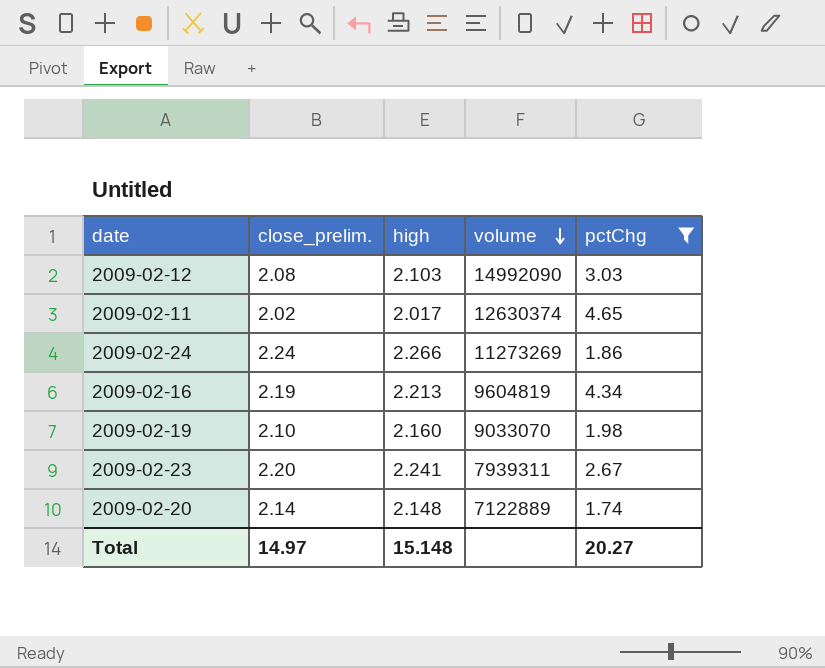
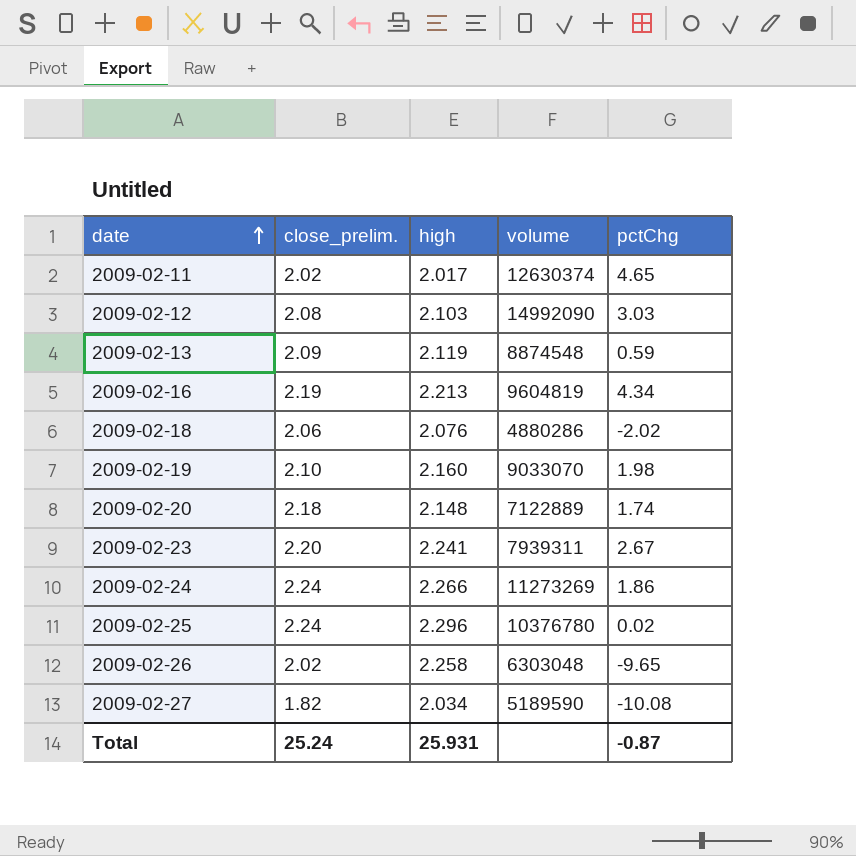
filter: pctChg >= 1.74 -> none
row order: volume descending -> date ascending
2009-02-20 | close_prelim.: 2.14 -> 2.18
Total | close_prelim.: 14.97 -> 25.24
Total | high: 15.148 -> 25.931
Total | pctChg: 20.27 -> -0.87

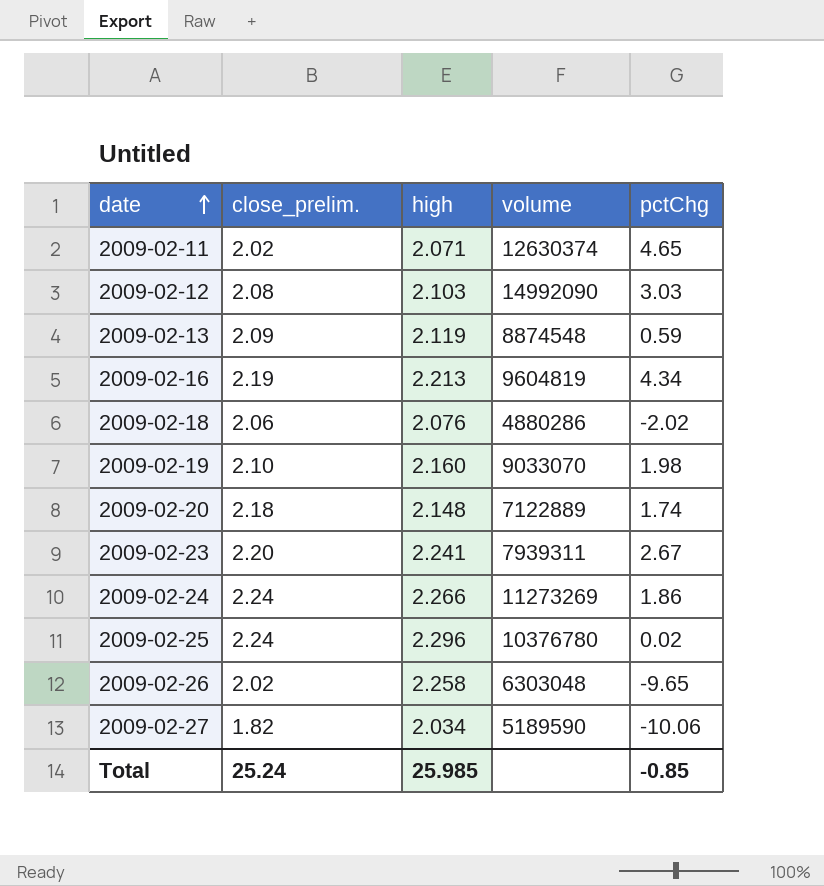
2009-02-11 | high: 2.017 -> 2.071
2009-02-27 | pctChg: -10.08 -> -10.06
Total | high: 25.931 -> 25.985
Total | pctChg: -0.87 -> -0.85

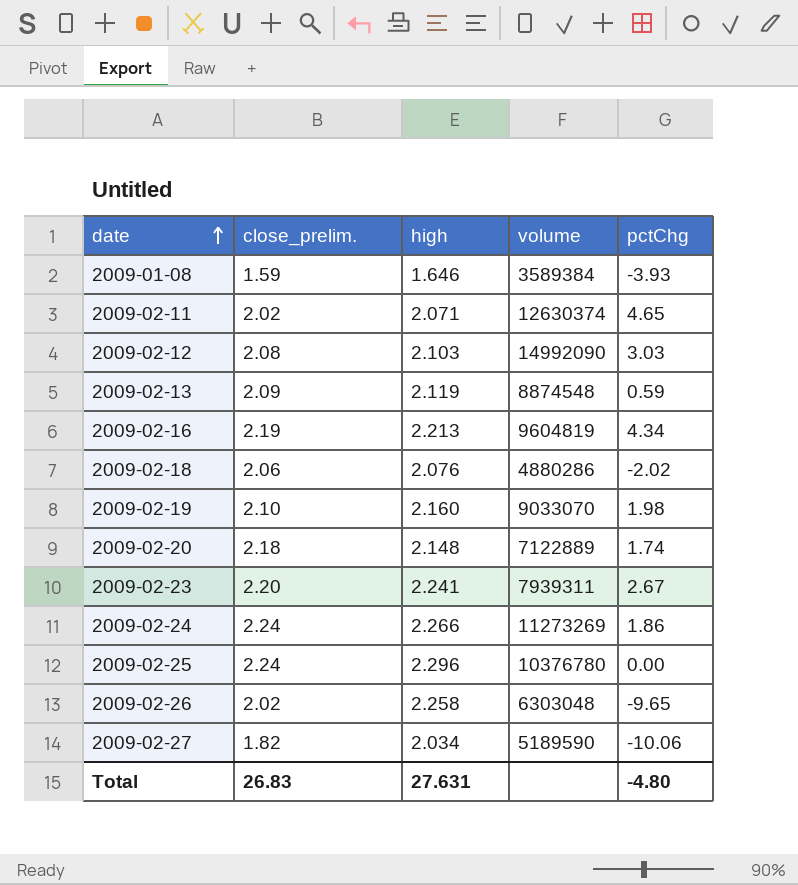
row 2009-01-08: none -> 1.59 | 1.646 | 3589384 | -3.93
2009-02-25 | pctChg: 0.02 -> 0.00
Total | close_prelim.: 25.24 -> 26.83
Total | high: 25.985 -> 27.631
Total | pctChg: -0.85 -> -4.80

